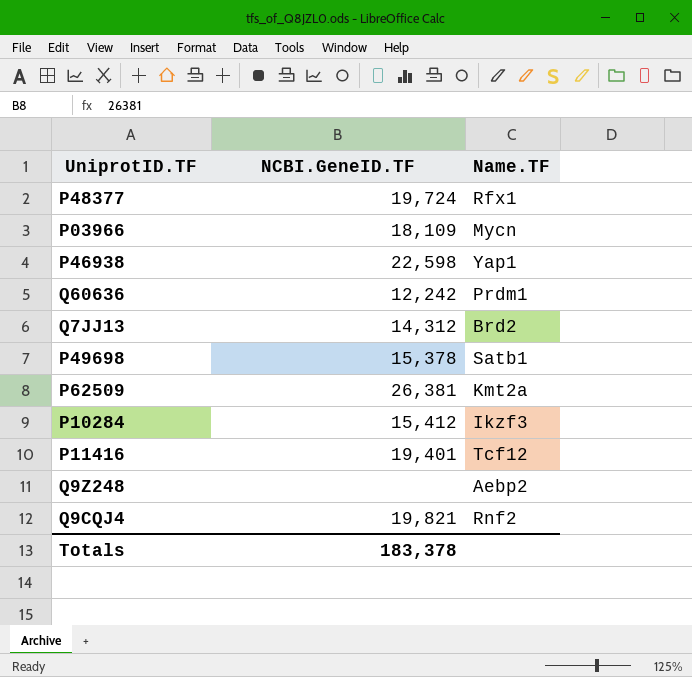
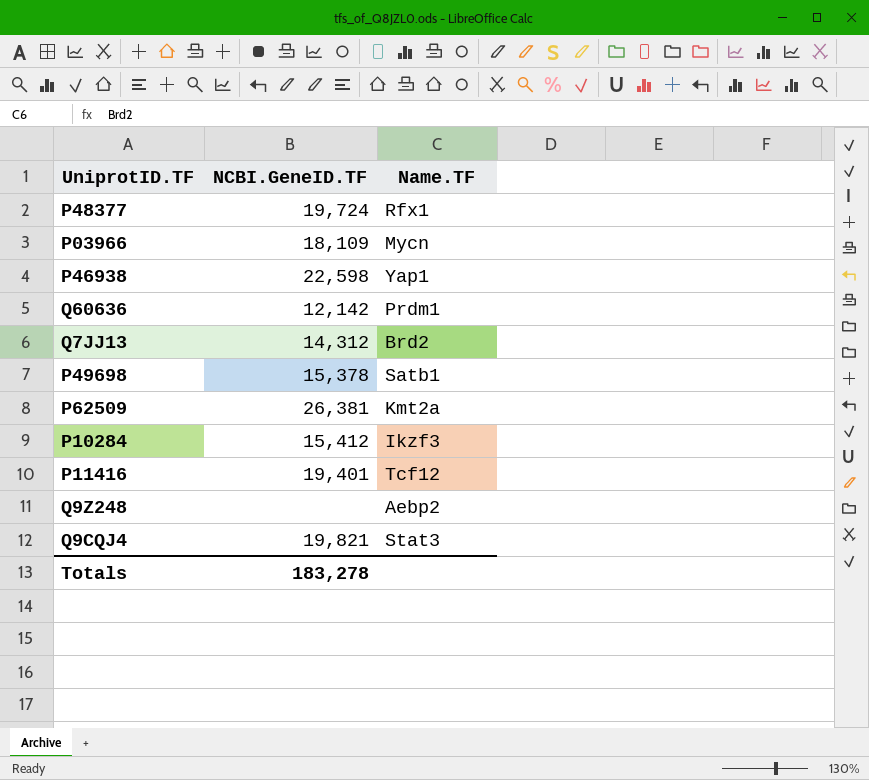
Q60636 | NCBI.GeneID.TF: 12,242 -> 12,142
Q9CQJ4 | Name.TF: Rnf2 -> Stat3
Totals | NCBI.GeneID.TF: 183,378 -> 183,278

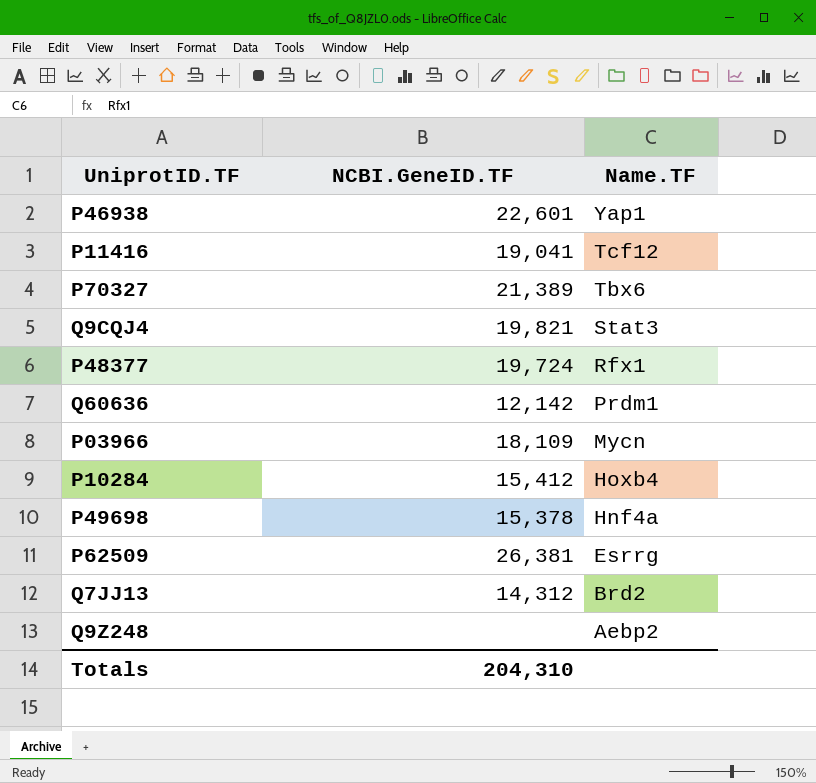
row order: none -> Name.TF descending
P46938 | NCBI.GeneID.TF: 22,598 -> 22,601
P11416 | NCBI.GeneID.TF: 19,401 -> 19,041
row P70327: none -> 21,389 | Tbx6
P10284 | Name.TF: Ikzf3 -> Hoxb4
P49698 | Name.TF: Satb1 -> Hnf4a
P62509 | Name.TF: Kmt2a -> Esrrg
Totals | NCBI.GeneID.TF: 183,278 -> 204,310

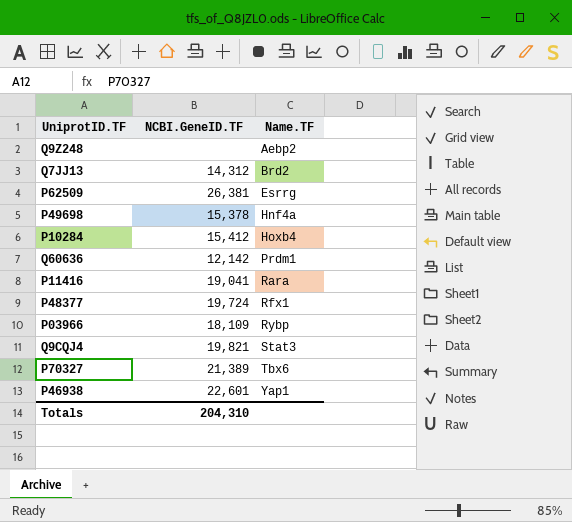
row order: Name.TF descending -> Name.TF ascending
P11416 | Name.TF: Tcf12 -> Rara
P03966 | Name.TF: Mycn -> Rybp

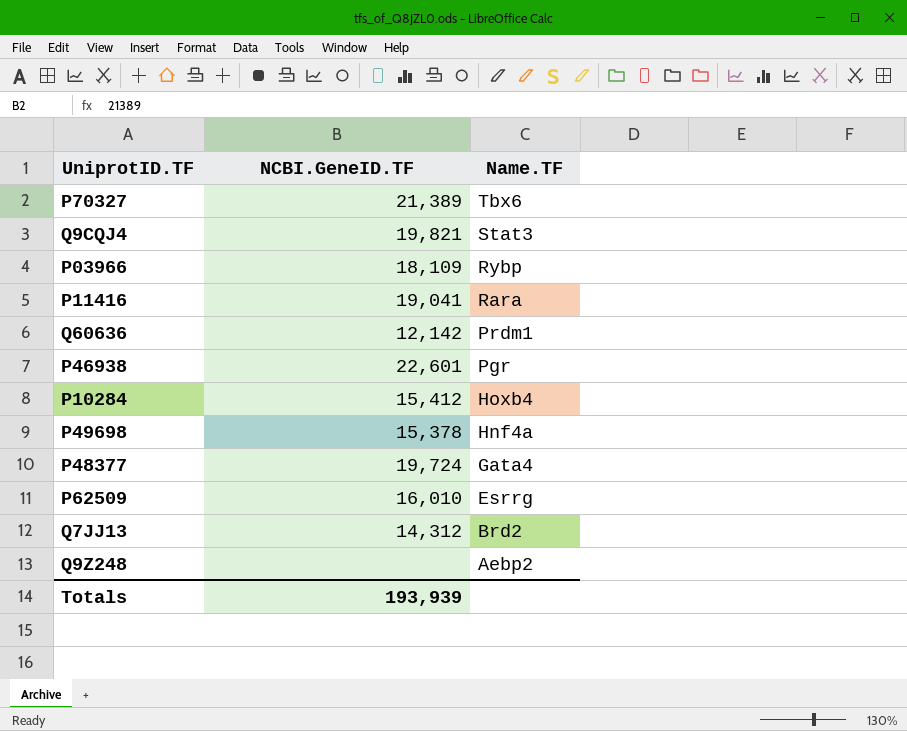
row order: Name.TF ascending -> Name.TF descending
P46938 | Name.TF: Yap1 -> Pgr
P48377 | Name.TF: Rfx1 -> Gata4
P62509 | NCBI.GeneID.TF: 26,381 -> 16,010
Totals | NCBI.GeneID.TF: 204,310 -> 193,939

